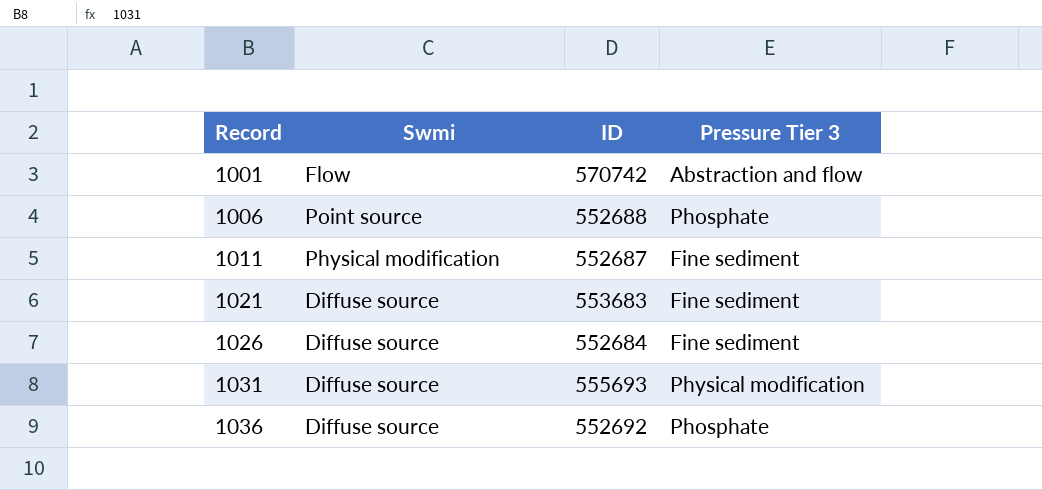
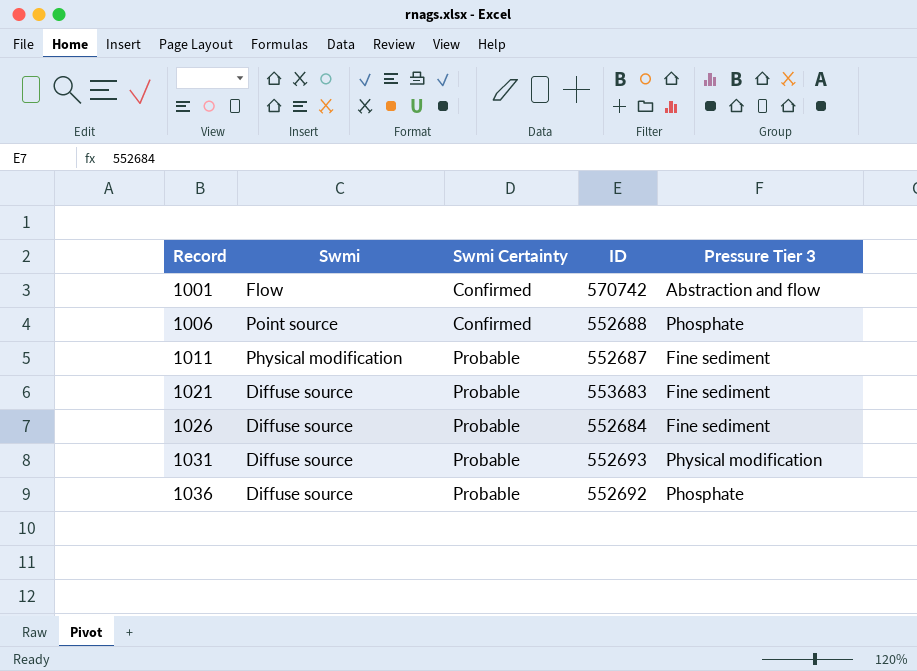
column Swmi Certainty | position: none -> 3
1031 | ID: 555693 -> 552693

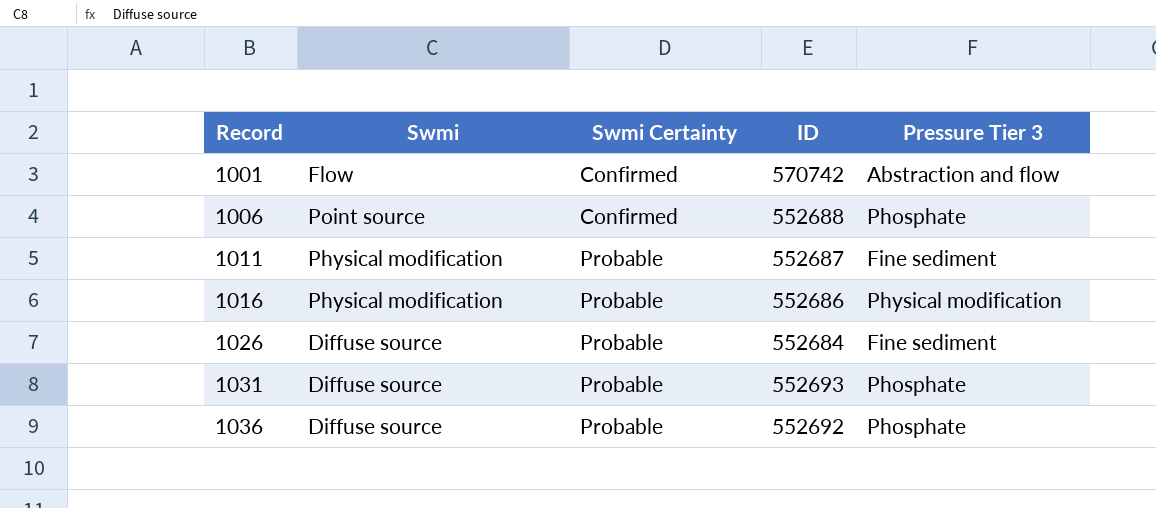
row 1021: Diffuse source | Probable | 553683 | Fine sediment -> none
row 1016: none -> Physical modification | Probable | 552686 | Physical modification
1031 | Pressure Tier 3: Physical modification -> Phosphate

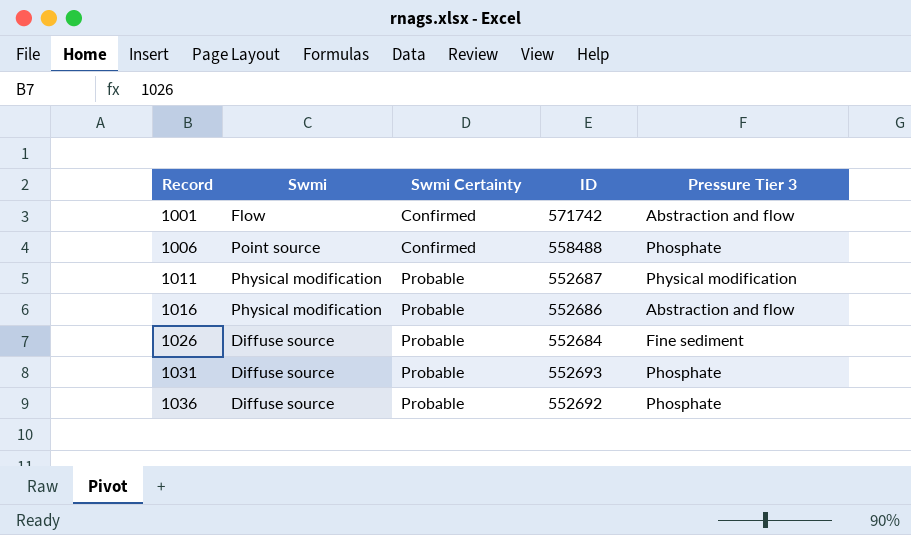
1001 | ID: 570742 -> 571742
1006 | ID: 552688 -> 558488
1011 | Pressure Tier 3: Fine sediment -> Physical modification
1016 | Pressure Tier 3: Physical modification -> Abstraction and flow

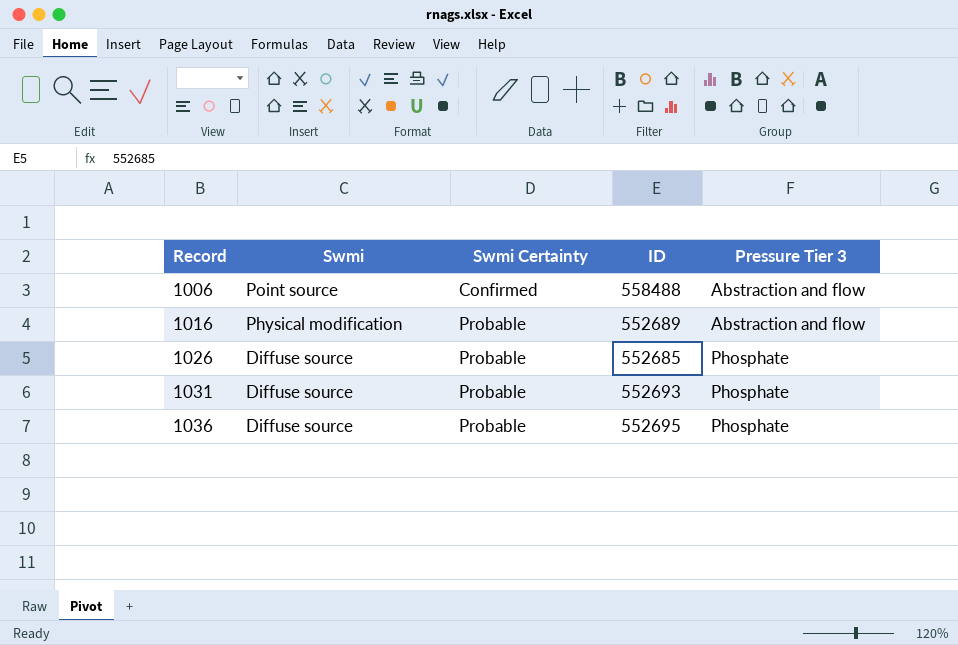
row 1001: Flow | Confirmed | 571742 | Abstraction and flow -> none
row 1011: Physical modification | Probable | 552687 | Physical modification -> none
1006 | Pressure Tier 3: Phosphate -> Abstraction and flow
1016 | ID: 552686 -> 552689
1026 | ID: 552684 -> 552685
1026 | Pressure Tier 3: Fine sediment -> Phosphate
1036 | ID: 552692 -> 552695

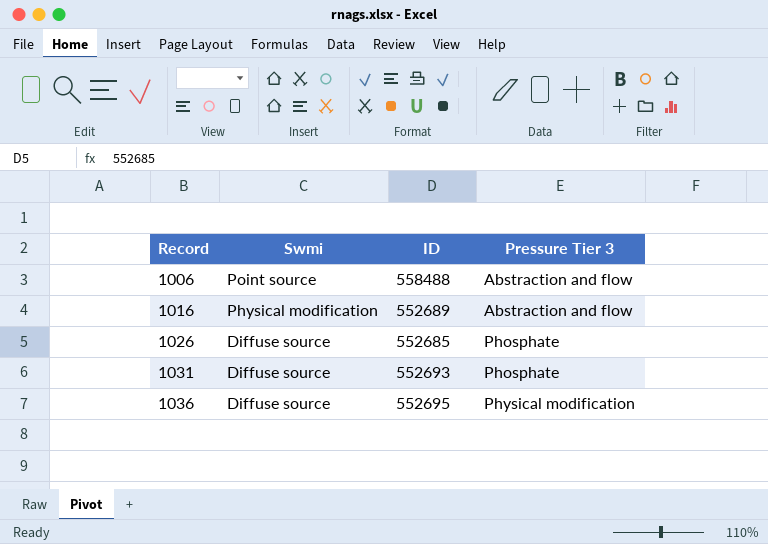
column Swmi Certainty | position: 3 -> none
1036 | Pressure Tier 3: Phosphate -> Physical modification

